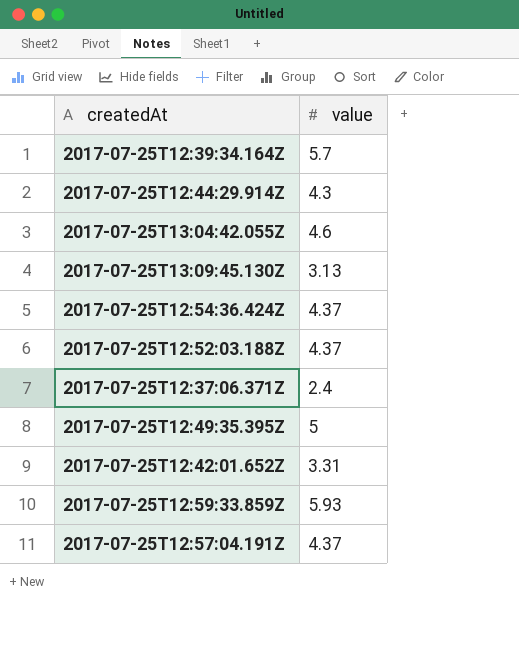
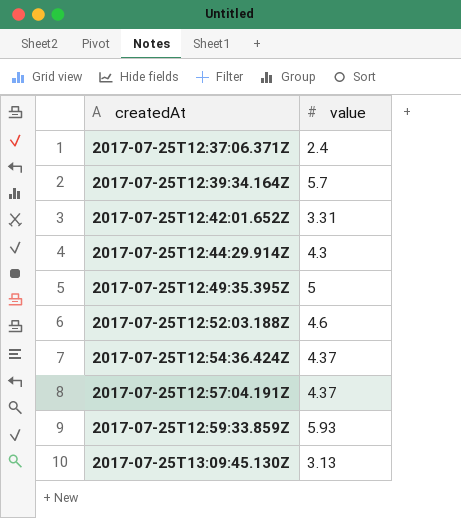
row order: none -> createdAt ascending
row 2017-07-25T13:04:42.055Z: 4.6 -> none
2017-07-25T12:52:03.188Z | value: 4.37 -> 4.6

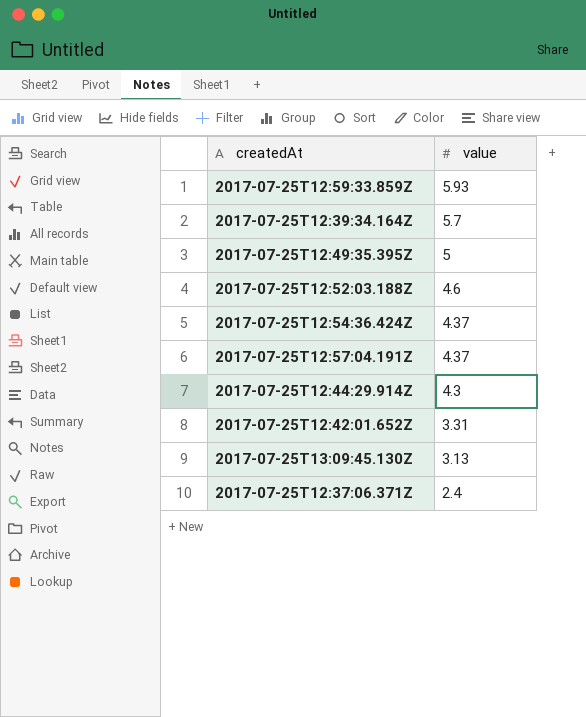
row order: createdAt ascending -> value descending

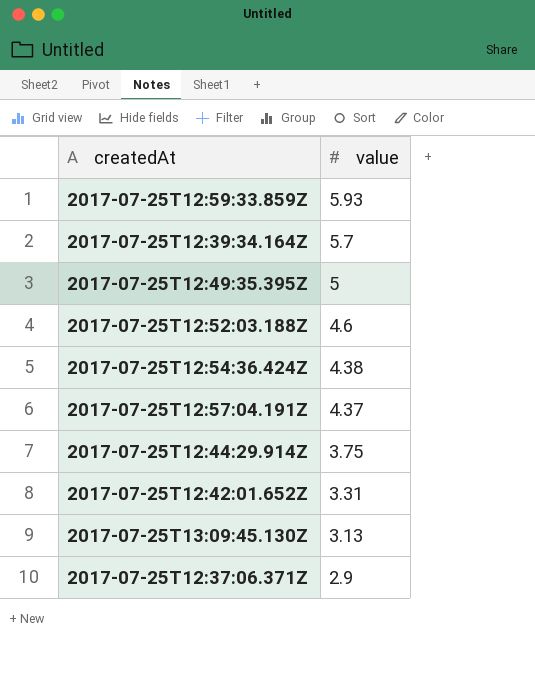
2017-07-25T12:54:36.424Z | value: 4.37 -> 4.38
2017-07-25T12:44:29.914Z | value: 4.3 -> 3.75
2017-07-25T12:37:06.371Z | value: 2.4 -> 2.9

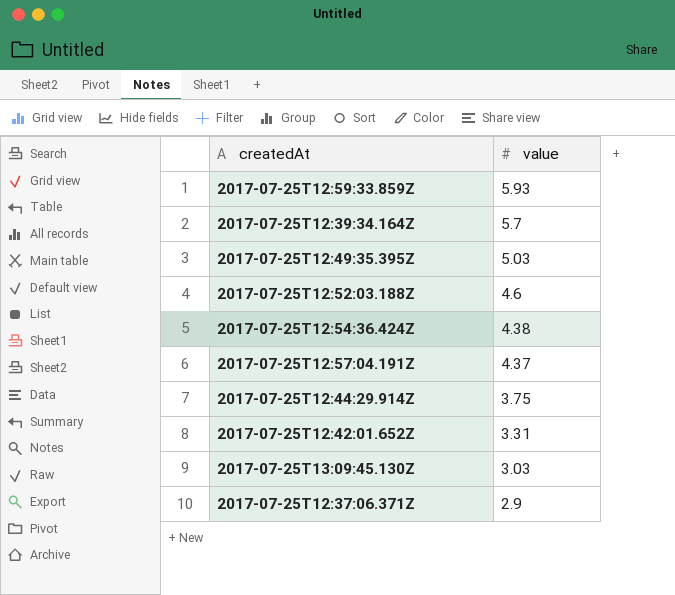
2017-07-25T12:49:35.395Z | value: 5 -> 5.03
2017-07-25T13:09:45.130Z | value: 3.13 -> 3.03

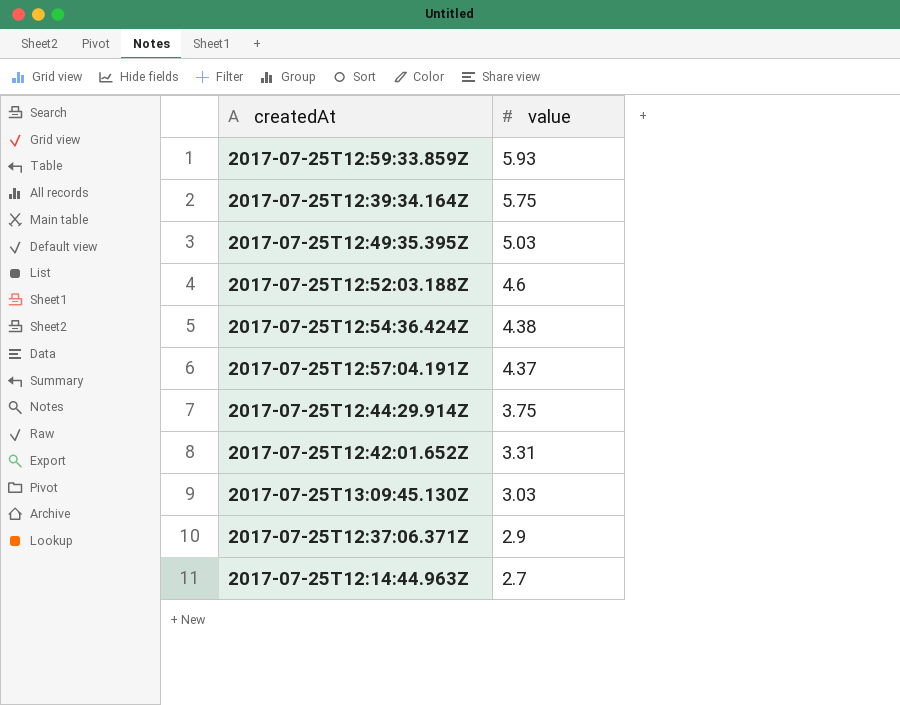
2017-07-25T12:39:34.164Z | value: 5.7 -> 5.75
row 2017-07-25T12:14:44.963Z: none -> 2.7

